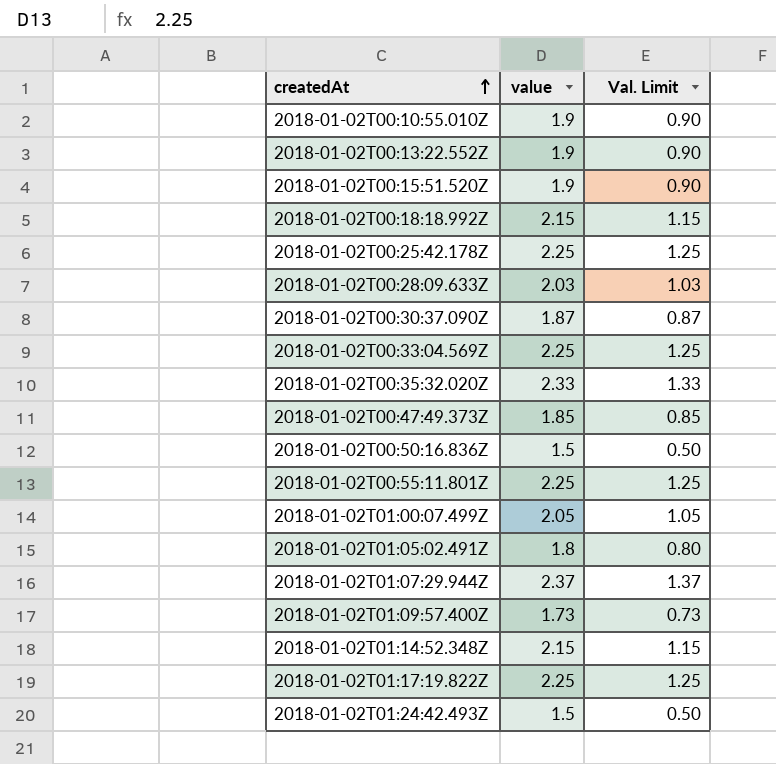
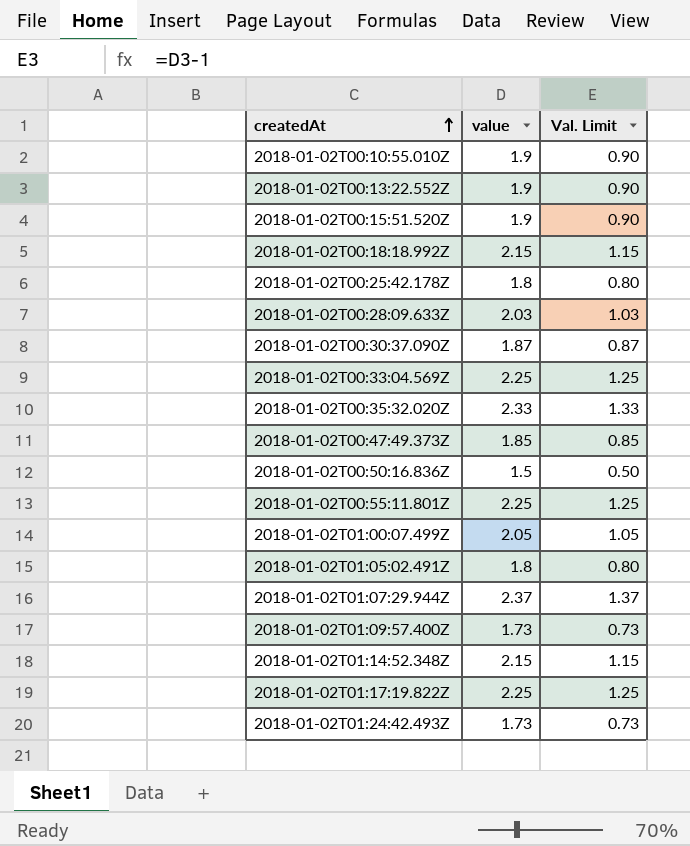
2018-01-02T00:25:42.178Z | value: 2.25 -> 1.8
2018-01-02T00:25:42.178Z | Val. Limit: 1.25 -> 0.80
2018-01-02T01:24:42.493Z | value: 1.5 -> 1.73
2018-01-02T01:24:42.493Z | Val. Limit: 0.50 -> 0.73

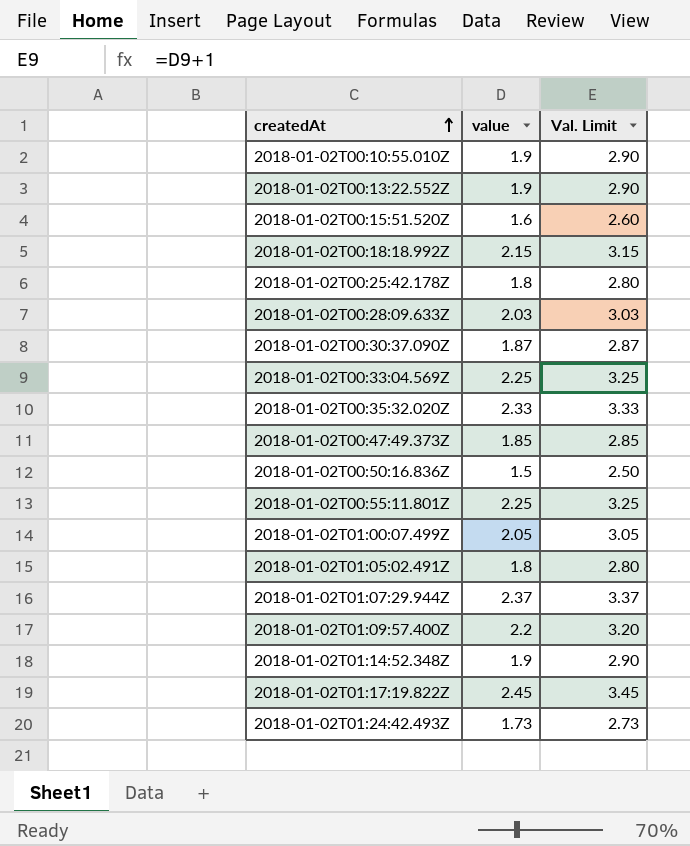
column Val. Limit | formula: [value] - 1 -> [value] + 1
2018-01-02T00:15:51.520Z | value: 1.9 -> 1.6
2018-01-02T01:09:57.400Z | value: 1.73 -> 2.2
2018-01-02T01:14:52.348Z | value: 2.15 -> 1.9
2018-01-02T01:17:19.822Z | value: 2.25 -> 2.45

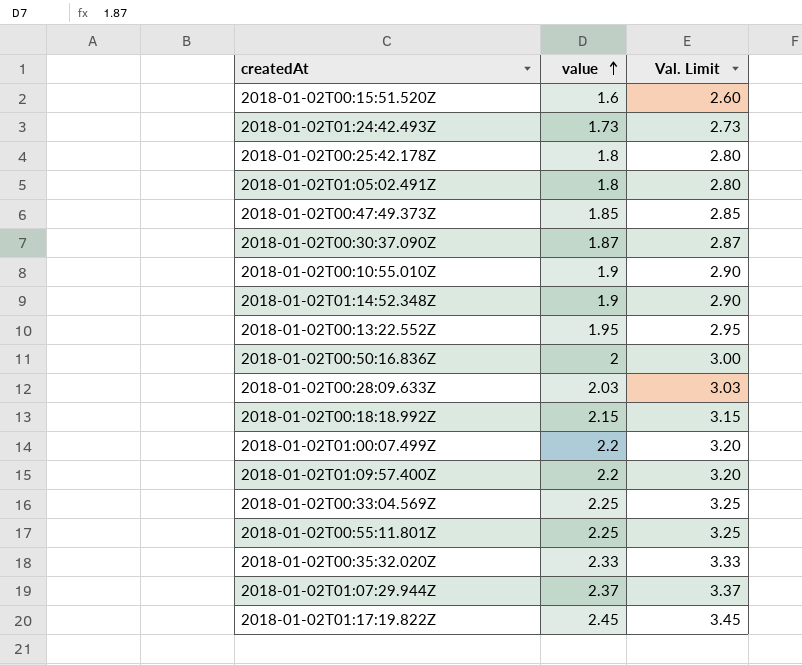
row order: createdAt ascending -> value ascending
2018-01-02T00:13:22.552Z | value: 1.9 -> 1.95
2018-01-02T00:13:22.552Z | Val. Limit: 2.90 -> 2.95
2018-01-02T00:50:16.836Z | value: 1.5 -> 2
2018-01-02T00:50:16.836Z | Val. Limit: 2.50 -> 3.00
2018-01-02T01:00:07.499Z | value: 2.05 -> 2.2
2018-01-02T01:00:07.499Z | Val. Limit: 3.05 -> 3.20

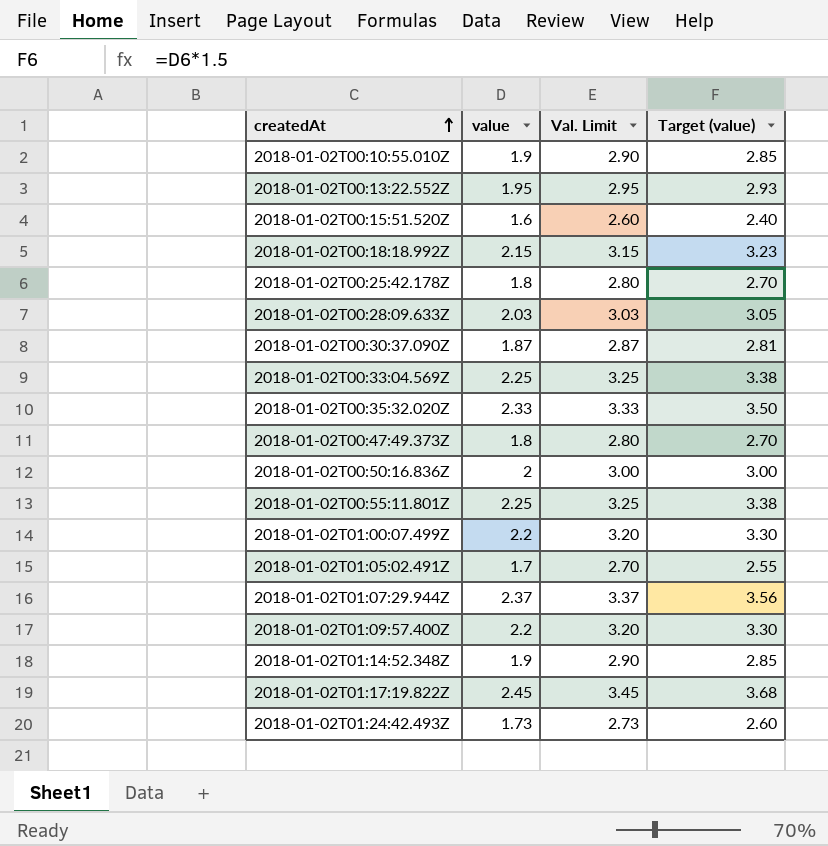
row order: value ascending -> createdAt ascending
column Target (value) | formula: none -> [value] * 1.5
2018-01-02T00:47:49.373Z | value: 1.85 -> 1.8
2018-01-02T00:47:49.373Z | Val. Limit: 2.85 -> 2.80
2018-01-02T01:05:02.491Z | value: 1.8 -> 1.7
2018-01-02T01:05:02.491Z | Val. Limit: 2.80 -> 2.70

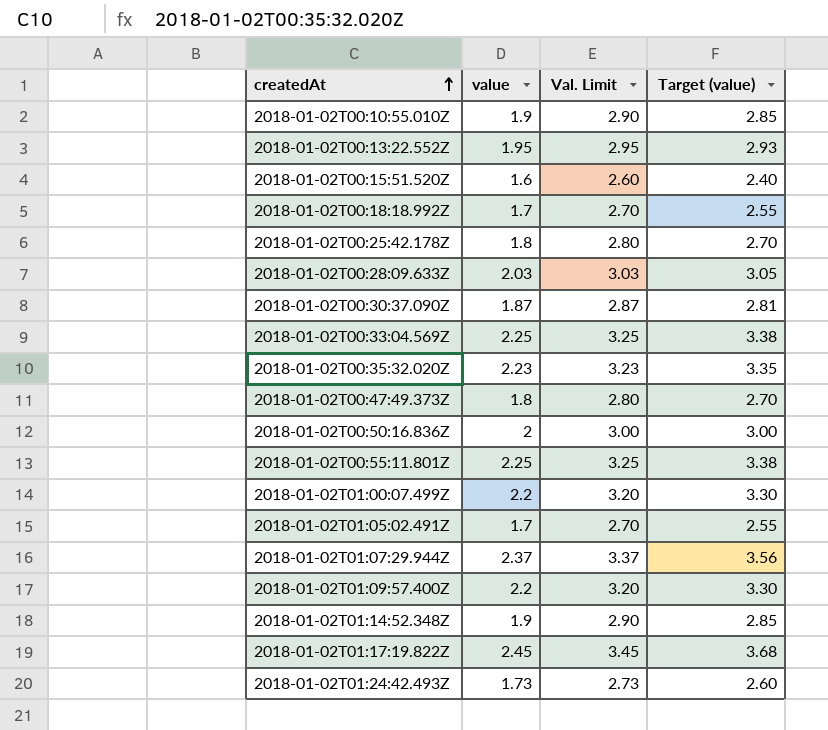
2018-01-02T00:18:18.992Z | value: 2.15 -> 1.7
2018-01-02T00:18:18.992Z | Val. Limit: 3.15 -> 2.70
2018-01-02T00:18:18.992Z | Target (value): 3.23 -> 2.55
2018-01-02T00:35:32.020Z | value: 2.33 -> 2.23
2018-01-02T00:35:32.020Z | Val. Limit: 3.33 -> 3.23
2018-01-02T00:35:32.020Z | Target (value): 3.50 -> 3.35

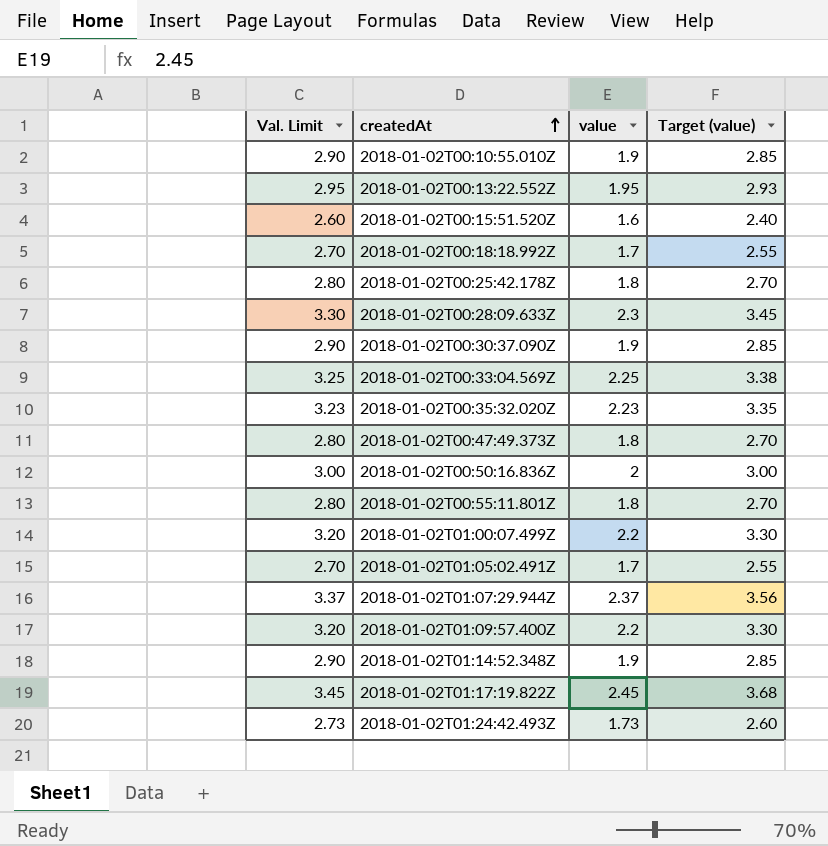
column Val. Limit | position: 3 -> 1
2018-01-02T00:28:09.633Z | Val. Limit: 3.03 -> 3.30
2018-01-02T00:28:09.633Z | value: 2.03 -> 2.3
2018-01-02T00:28:09.633Z | Target (value): 3.05 -> 3.45
2018-01-02T00:30:37.090Z | Val. Limit: 2.87 -> 2.90
2018-01-02T00:30:37.090Z | value: 1.87 -> 1.9
2018-01-02T00:30:37.090Z | Target (value): 2.81 -> 2.85
2018-01-02T00:55:11.801Z | Val. Limit: 3.25 -> 2.80
2018-01-02T00:55:11.801Z | value: 2.25 -> 1.8
2018-01-02T00:55:11.801Z | Target (value): 3.38 -> 2.70

